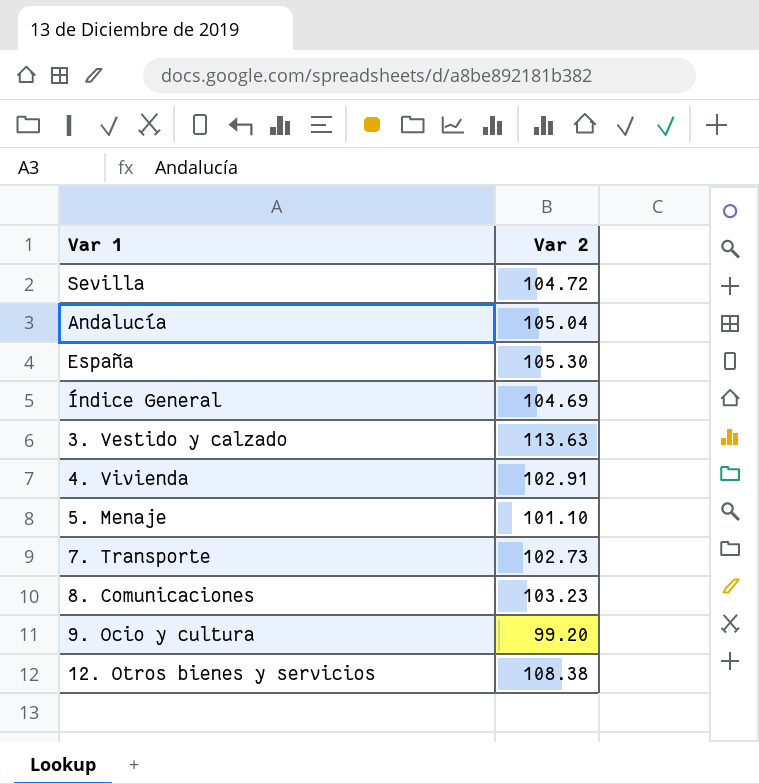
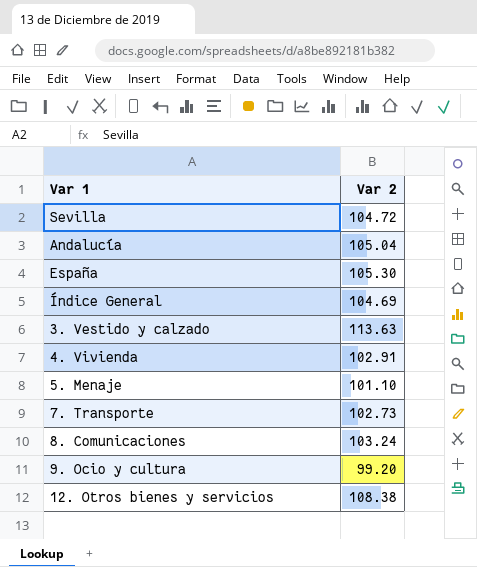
8. Comunicaciones | Var 2: 103.23 -> 103.24

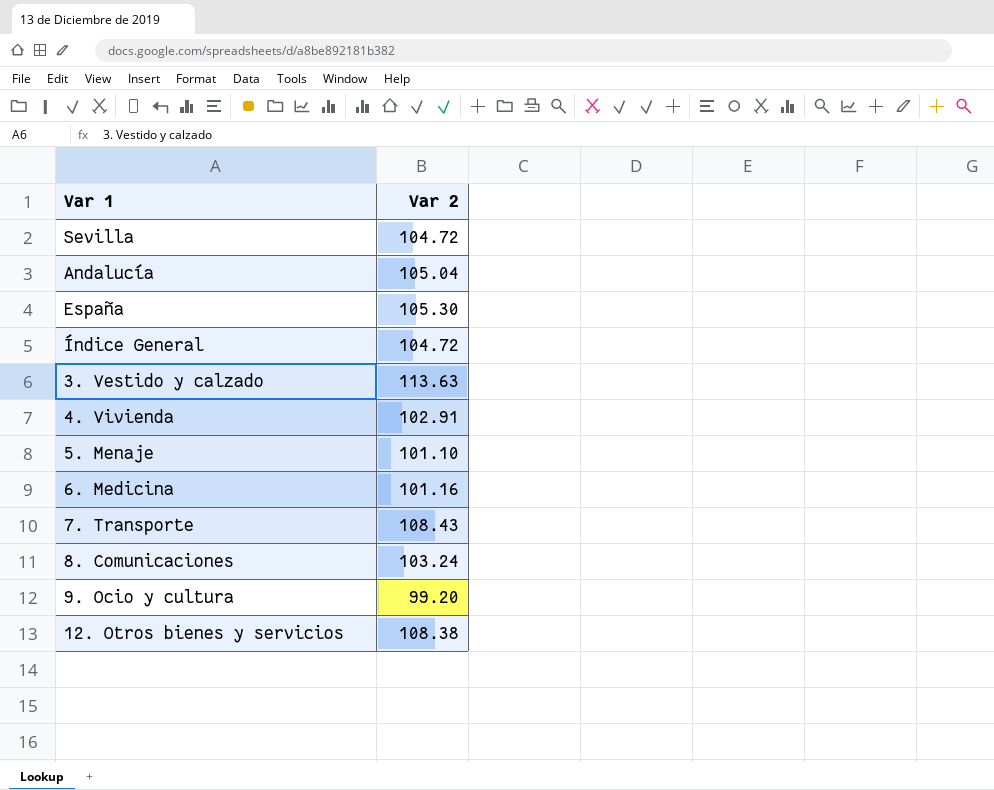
Índice General | Var 2: 104.69 -> 104.72
row 6. Medicina: none -> 101.16
7. Transporte | Var 2: 102.73 -> 108.43

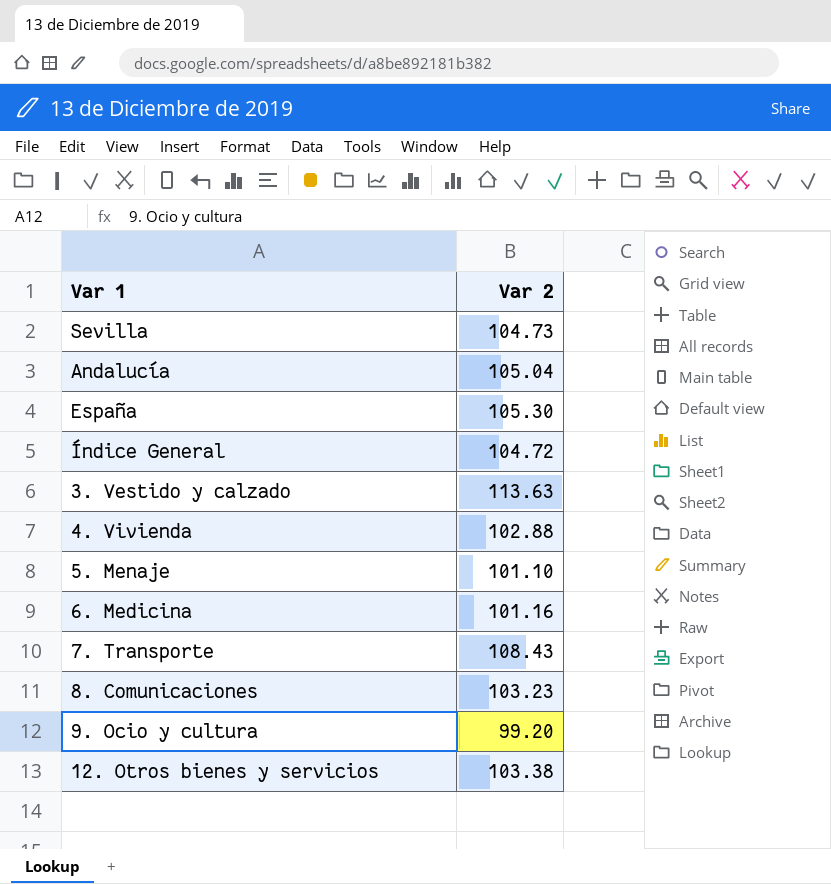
Sevilla | Var 2: 104.72 -> 104.73
4. Vivienda | Var 2: 102.91 -> 102.88
8. Comunicaciones | Var 2: 103.24 -> 103.23
12. Otros bienes y servicios | Var 2: 108.38 -> 103.38

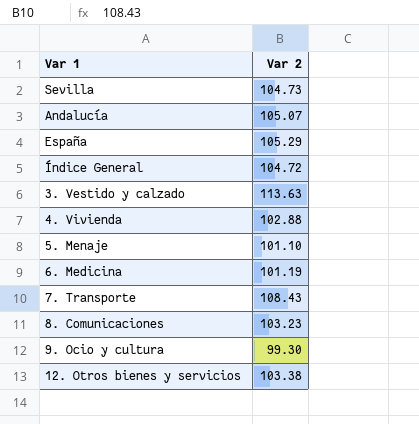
Andalucía | Var 2: 105.04 -> 105.07
España | Var 2: 105.30 -> 105.29
6. Medicina | Var 2: 101.16 -> 101.19
9. Ocio y cultura | Var 2: 99.20 -> 99.30

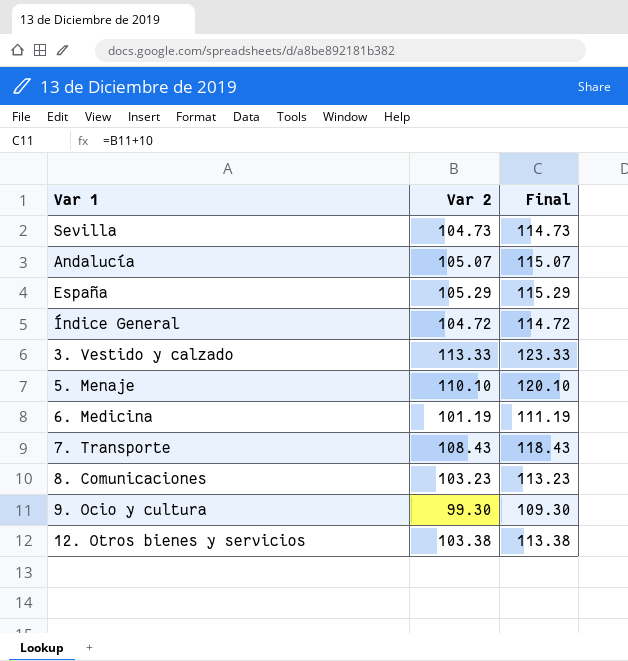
column Final | formula: none -> [Var 2] + 10
row 4. Vivienda: 102.88 -> none
3. Vestido y calzado | Var 2: 113.63 -> 113.33
5. Menaje | Var 2: 101.10 -> 110.10

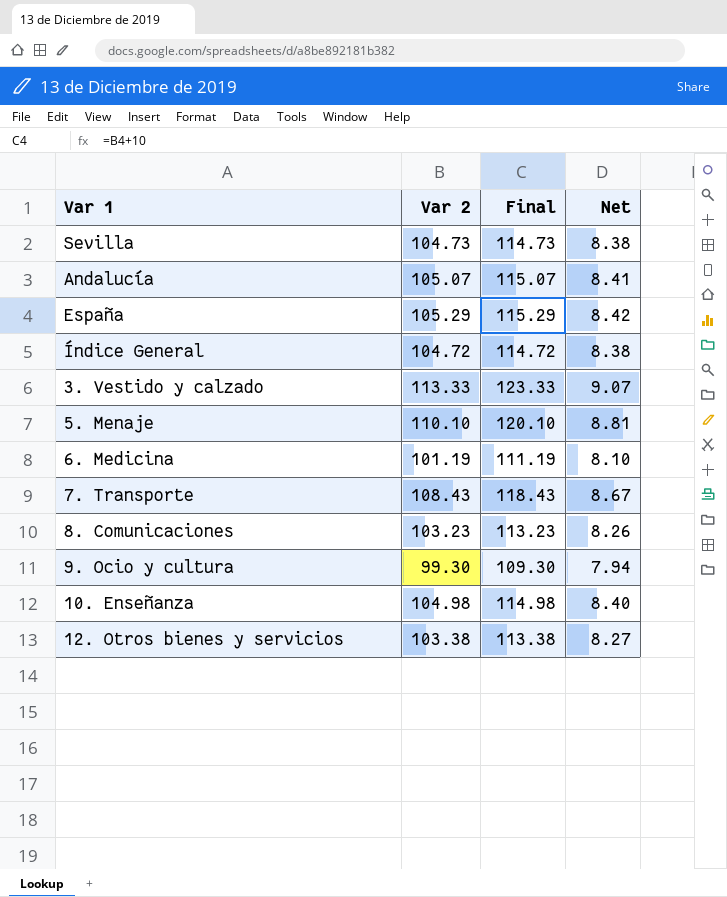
column Net | formula: none -> [Var 2] * 0.08
row 10. Enseñanza: none -> 104.98 | 114.98 | 8.40

